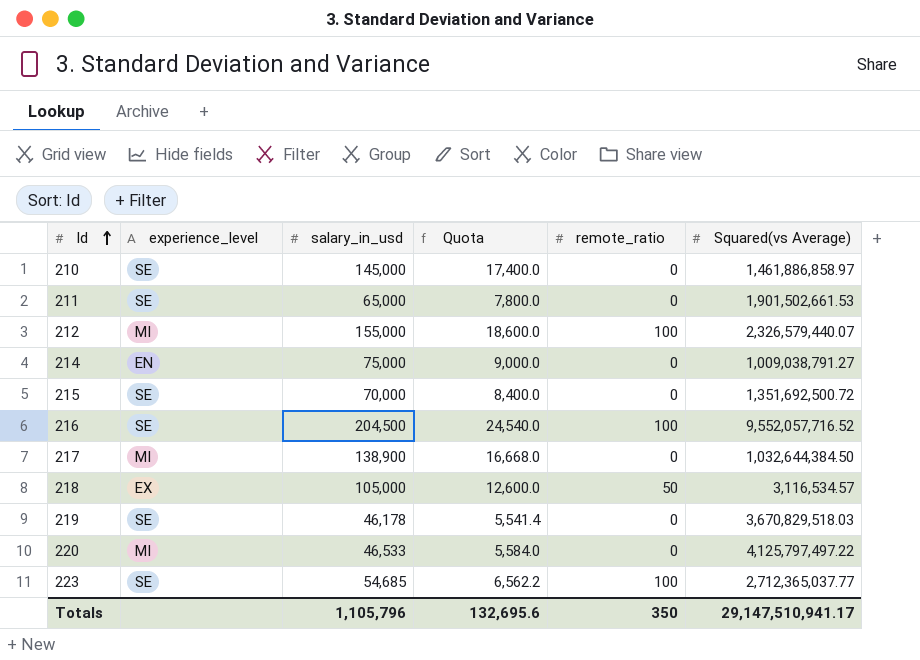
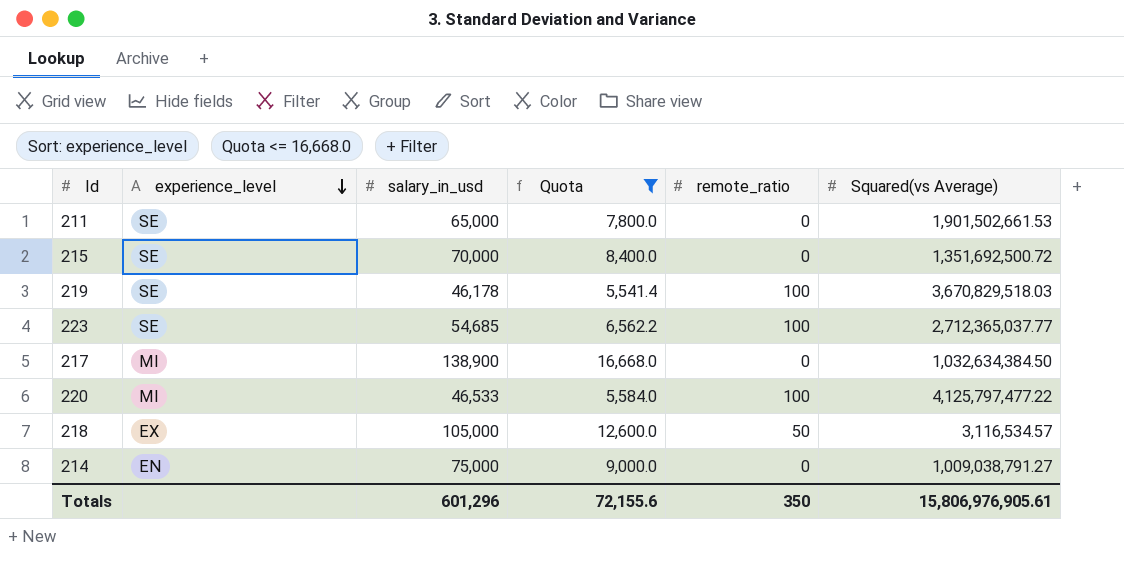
filter: none -> Quota <= 16,668.0
row order: Id ascending -> experience_level descending
219 | remote_ratio: 0 -> 100
217 | Squared(vs Average): 1,032,644,384.50 -> 1,032,634,384.50
220 | remote_ratio: 0 -> 100
220 | Squared(vs Average): 4,125,797,497.22 -> 4,125,797,477.22
Totals | salary_in_usd: 1,105,796 -> 601,296
Totals | Quota: 132,695.6 -> 72,155.6
Totals | Squared(vs Average): 29,147,510,941.17 -> 15,806,976,905.61

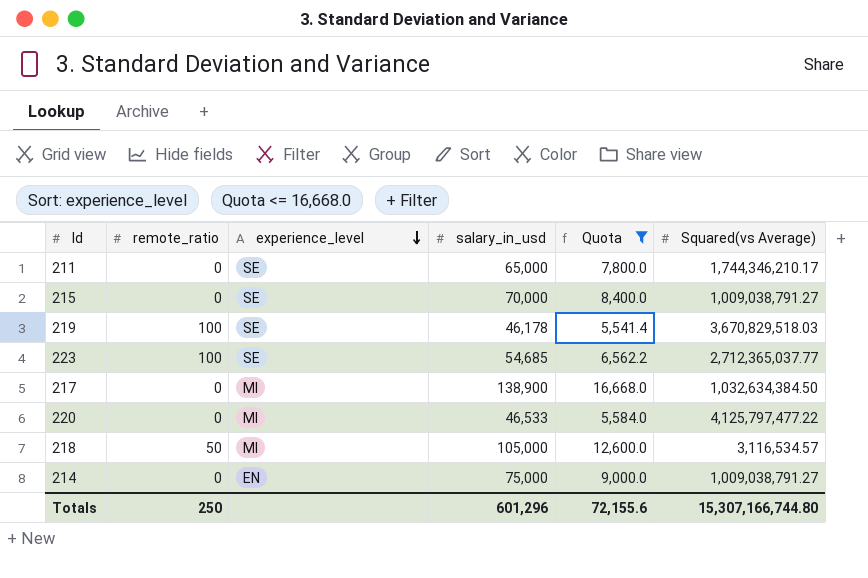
column remote_ratio | position: 5 -> 2
211 | Squared(vs Average): 1,901,502,661.53 -> 1,744,346,210.17
215 | Squared(vs Average): 1,351,692,500.72 -> 1,009,038,791.27
220 | remote_ratio: 100 -> 0
218 | experience_level: EX -> MI
Totals | remote_ratio: 350 -> 250
Totals | Squared(vs Average): 15,806,976,905.61 -> 15,307,166,744.80

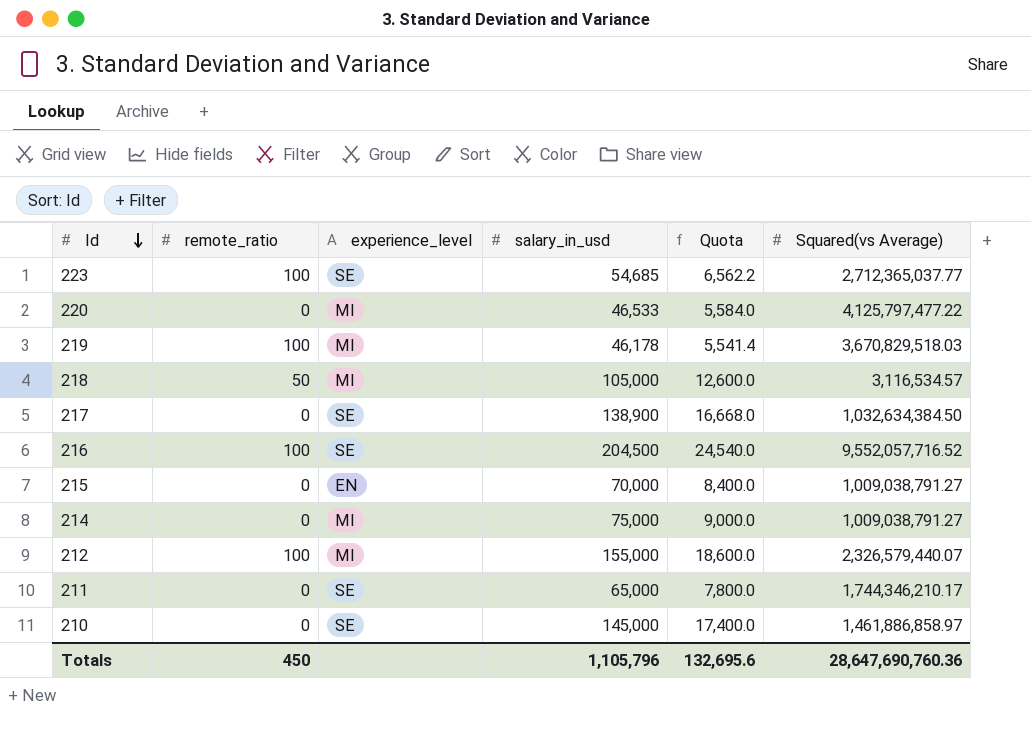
filter: Quota <= 16,668.0 -> none
row order: experience_level descending -> Id descending
219 | experience_level: SE -> MI
217 | experience_level: MI -> SE
215 | experience_level: SE -> EN
214 | experience_level: EN -> MI
Totals | remote_ratio: 250 -> 450
Totals | salary_in_usd: 601,296 -> 1,105,796
Totals | Quota: 72,155.6 -> 132,695.6
Totals | Squared(vs Average): 15,307,166,744.80 -> 28,647,690,760.36

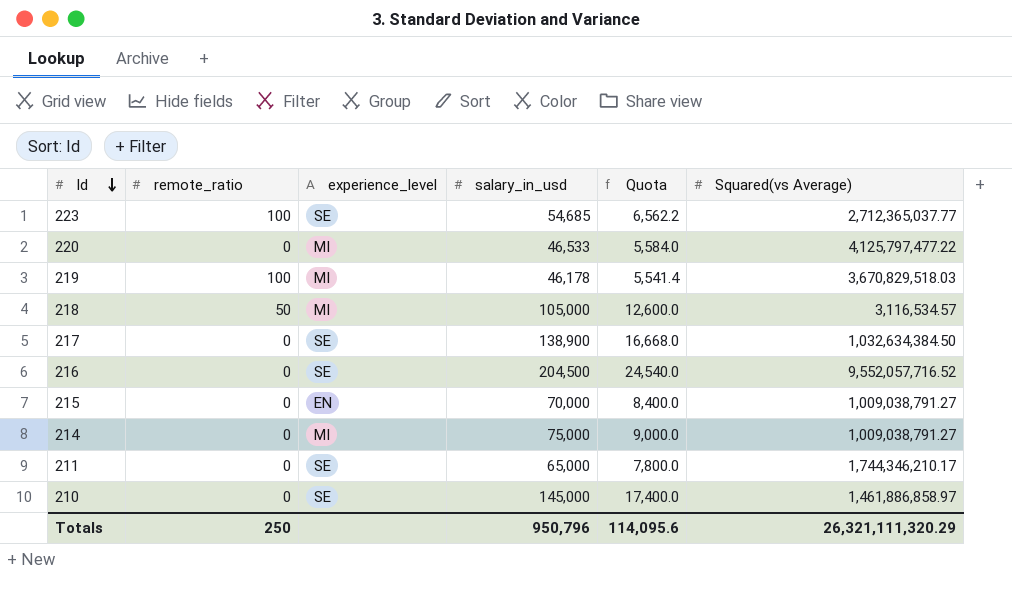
row 212: 100 | MI | 155,000 | 18,600.0 | 2,326,579,440.07 -> none
216 | remote_ratio: 100 -> 0
Totals | remote_ratio: 450 -> 250
Totals | salary_in_usd: 1,105,796 -> 950,796
Totals | Quota: 132,695.6 -> 114,095.6
Totals | Squared(vs Average): 28,647,690,760.36 -> 26,321,111,320.29

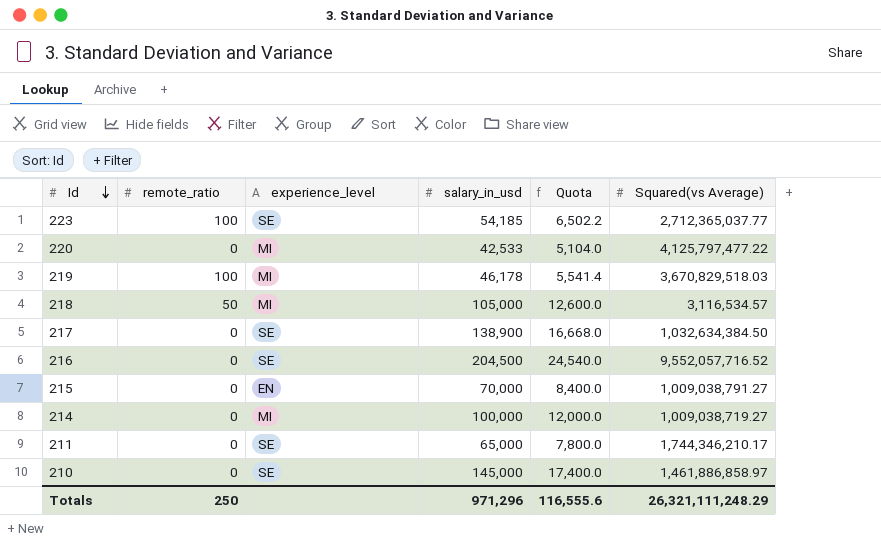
223 | salary_in_usd: 54,685 -> 54,185
223 | Quota: 6,562.2 -> 6,502.2
220 | salary_in_usd: 46,533 -> 42,533
220 | Quota: 5,584.0 -> 5,104.0
214 | salary_in_usd: 75,000 -> 100,000
214 | Quota: 9,000.0 -> 12,000.0
214 | Squared(vs Average): 1,009,038,791.27 -> 1,009,038,719.27
Totals | salary_in_usd: 950,796 -> 971,296
Totals | Quota: 114,095.6 -> 116,555.6
Totals | Squared(vs Average): 26,321,111,320.29 -> 26,321,111,248.29

